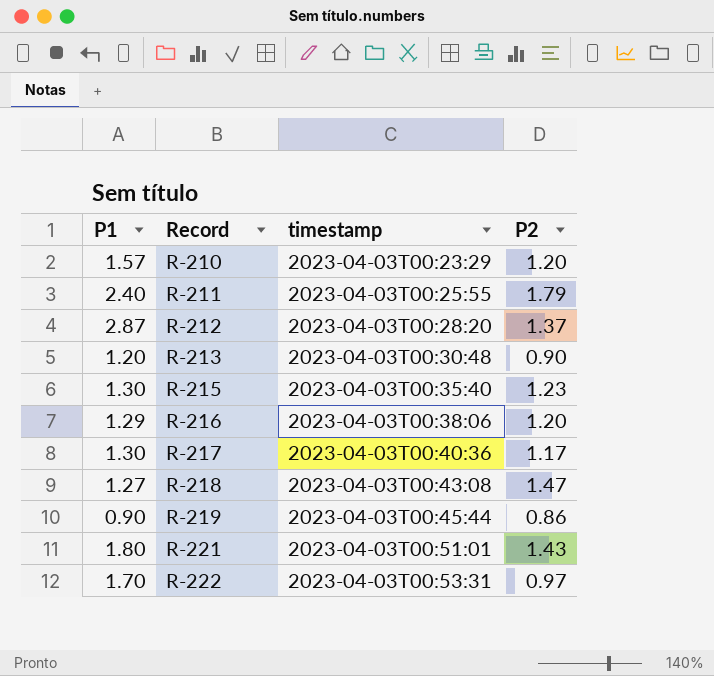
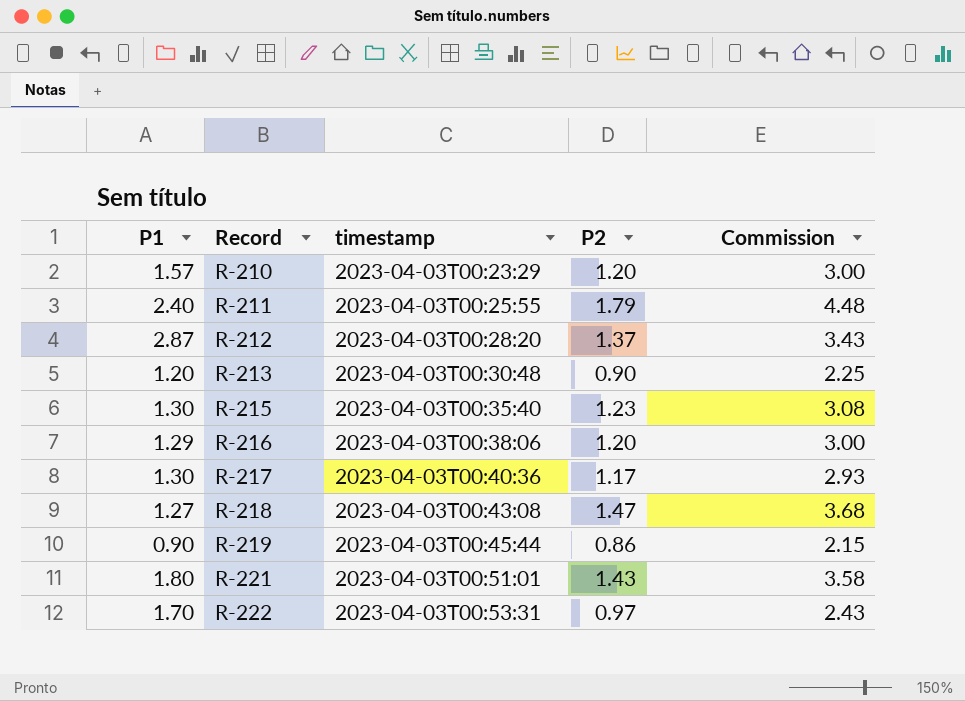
column Commission | formula: none -> [P2] * 2.5

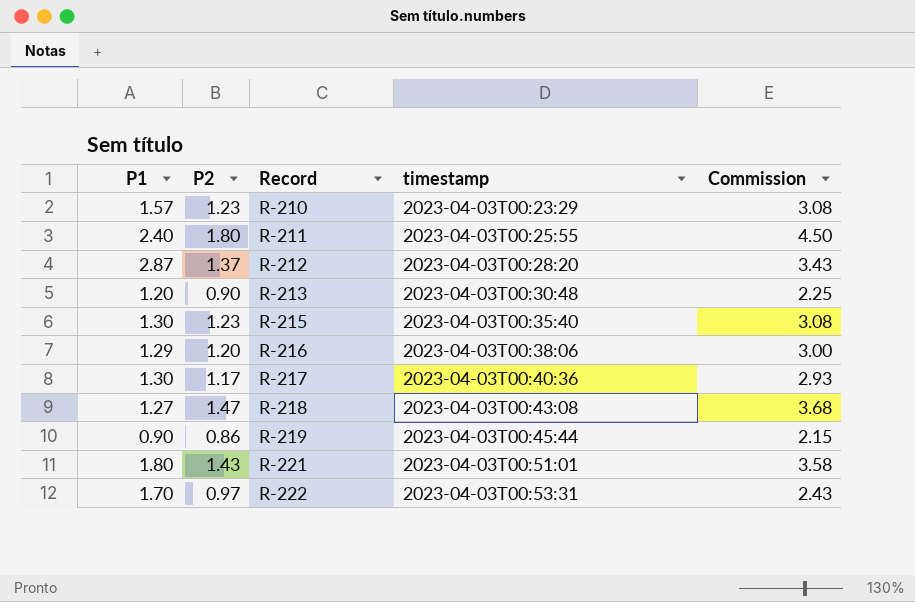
column P2 | position: 4 -> 2
R-210 | P2: 1.20 -> 1.23
R-210 | Commission: 3.00 -> 3.08
R-211 | P2: 1.79 -> 1.80
R-211 | Commission: 4.48 -> 4.50

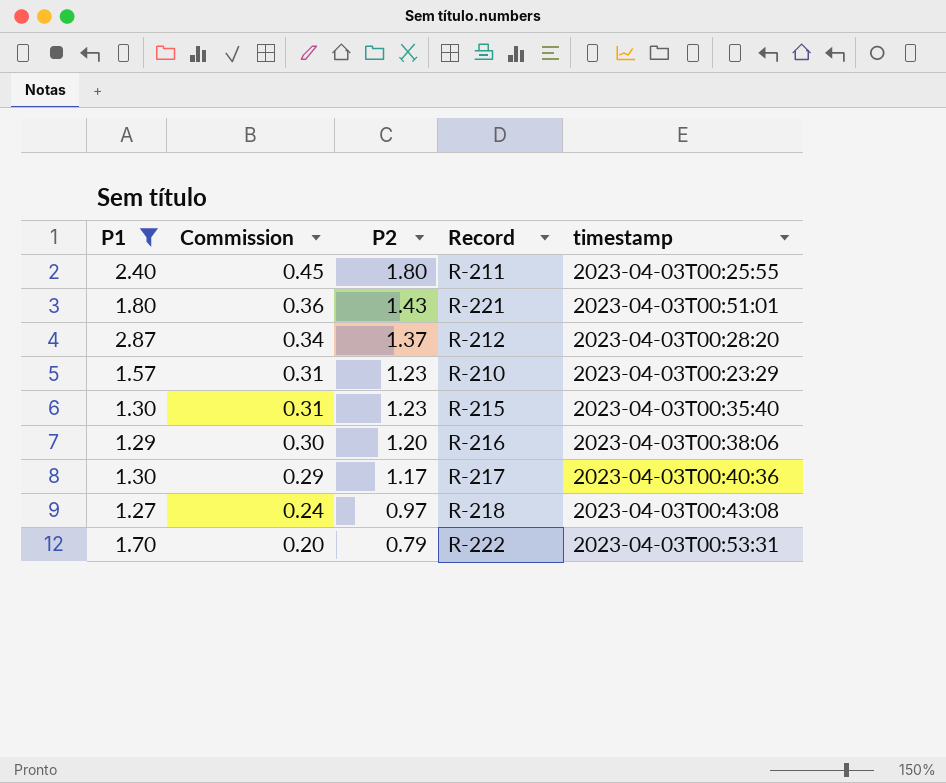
filter: none -> P1 >= 1.27
row order: Record ascending -> Commission descending
column Commission | formula: [P2] * 2.5 -> [P2] * 0.25
column Commission | position: 5 -> 2
R-218 | P2: 1.47 -> 0.97
R-222 | P2: 0.97 -> 0.79

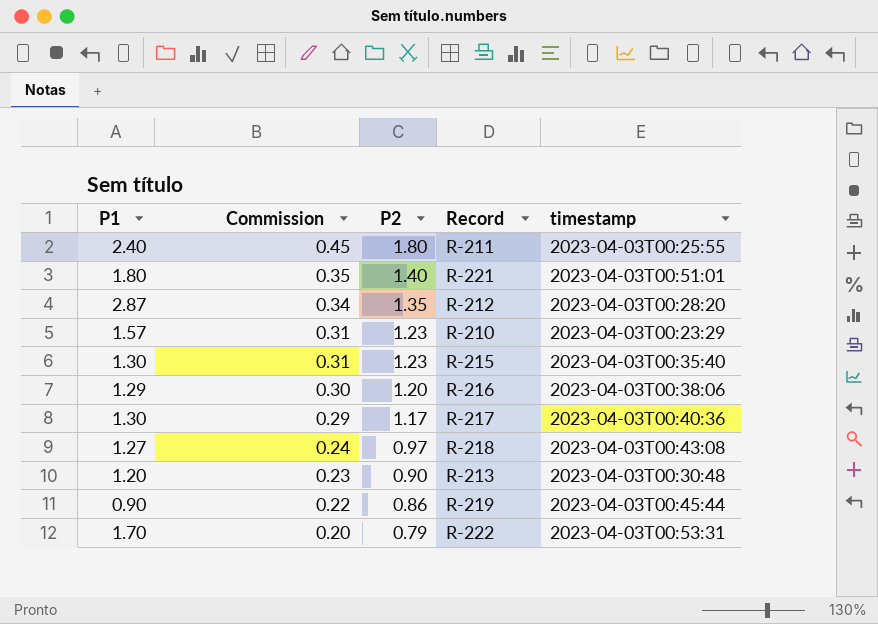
filter: P1 >= 1.27 -> none
R-221 | Commission: 0.36 -> 0.35
R-221 | P2: 1.43 -> 1.40
R-212 | P2: 1.37 -> 1.35

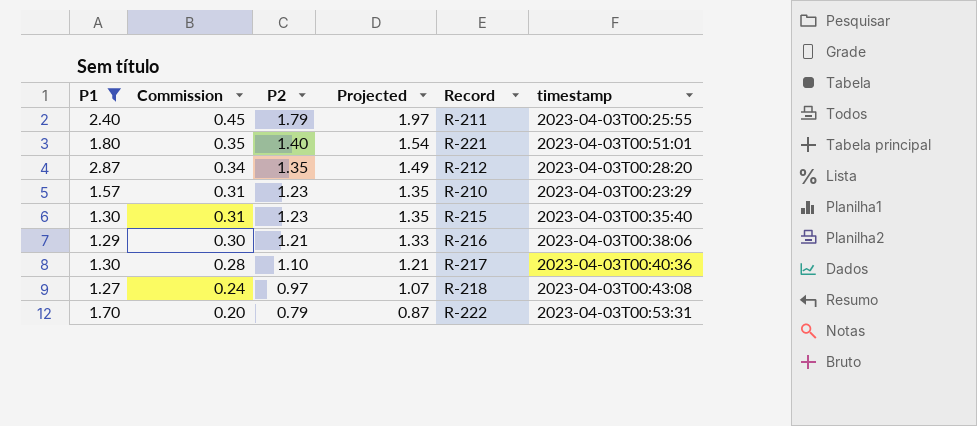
filter: none -> P1 >= 1.27
column Projected | formula: none -> [P2] * 1.1
R-211 | P2: 1.80 -> 1.79
R-216 | P2: 1.20 -> 1.21
R-217 | Commission: 0.29 -> 0.28
R-217 | P2: 1.17 -> 1.10

